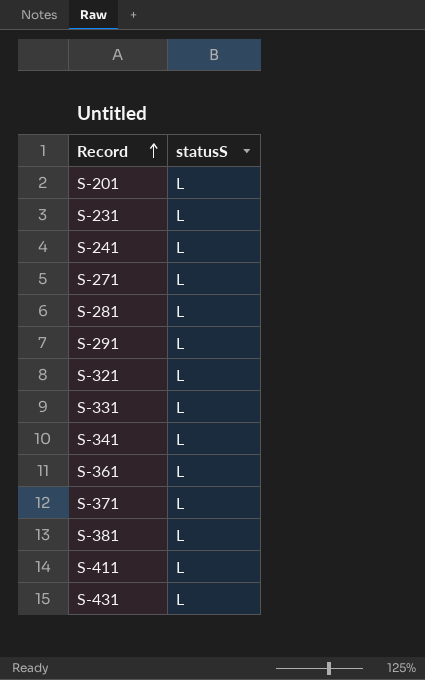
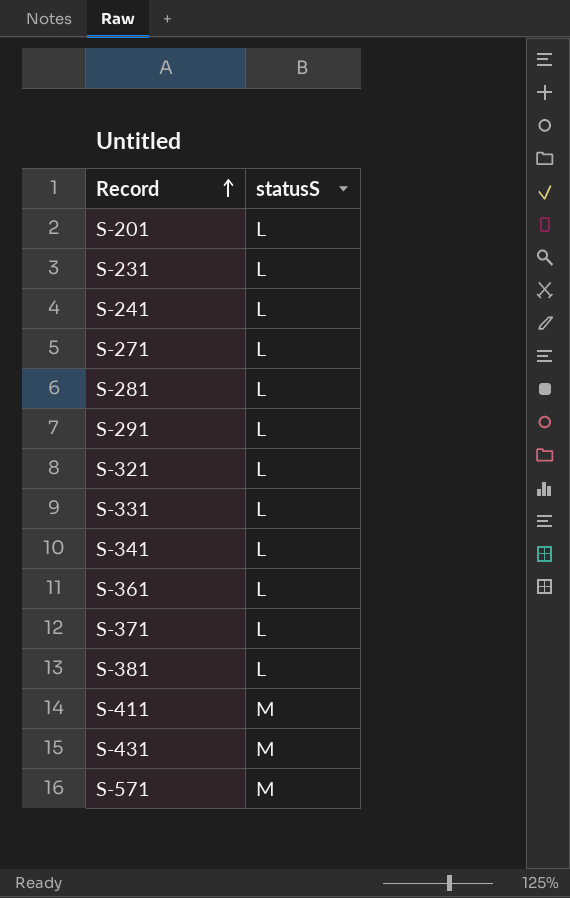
S-411 | statusS: L -> M
S-431 | statusS: L -> M
row S-571: none -> M

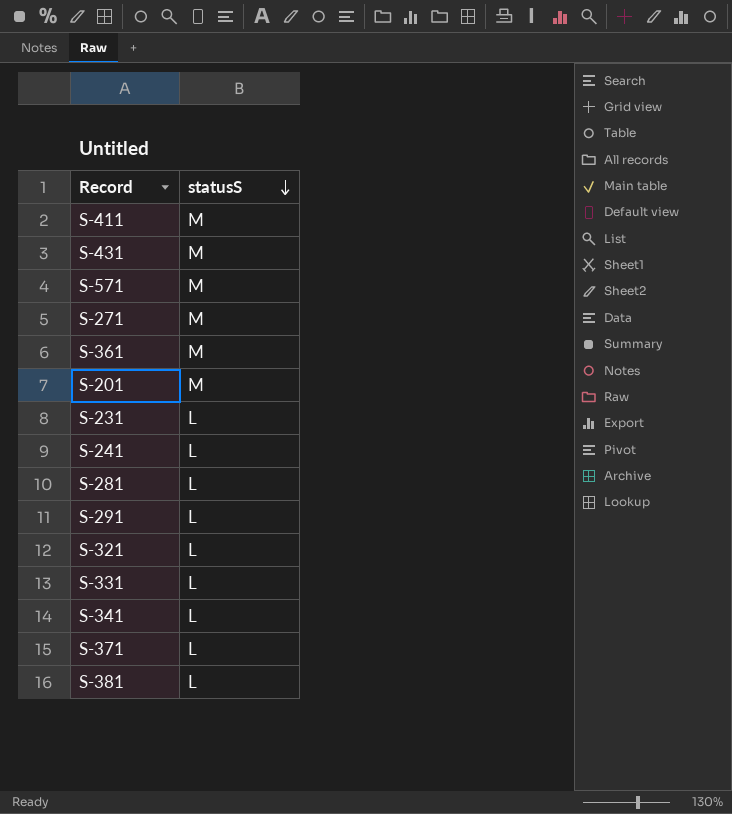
row order: Record ascending -> statusS descending
S-271 | statusS: L -> M
S-361 | statusS: L -> M
S-201 | statusS: L -> M

